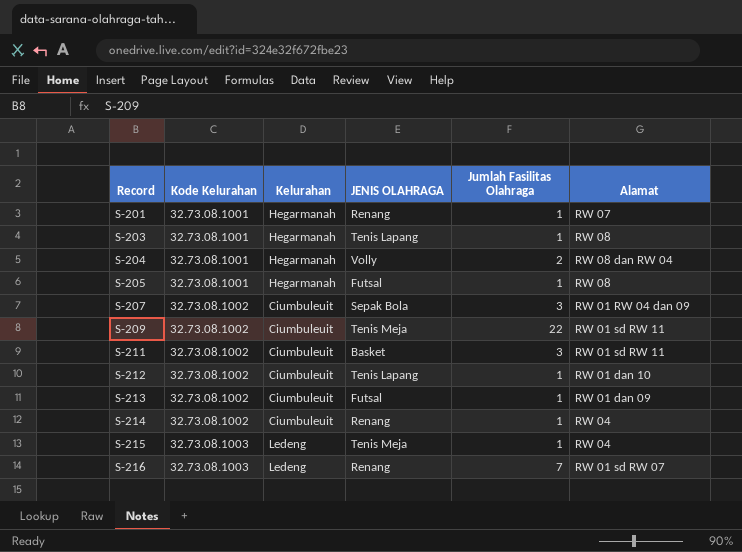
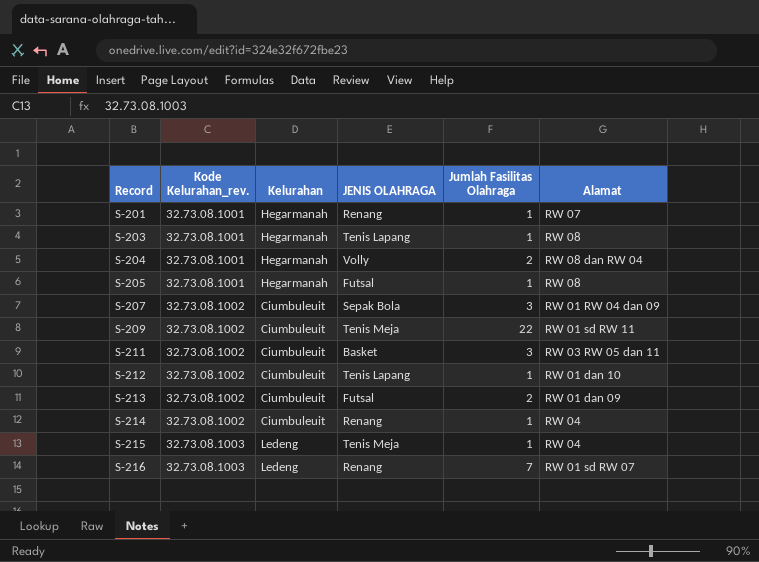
column name: Kode Kelurahan -> Kode Kelurahan_rev.
S-211 | Alamat: RW 01 sd RW 11 -> RW 03 RW 05 dan 11
S-213 | Jumlah Fasilitas Olahraga: 1 -> 2

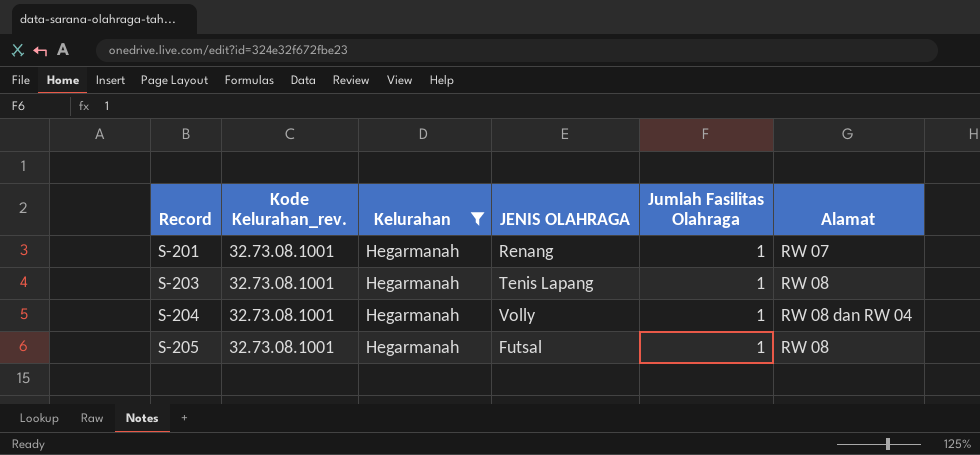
filter: none -> Kelurahan = Hegarmanah
S-204 | Jumlah Fasilitas Olahraga: 2 -> 1

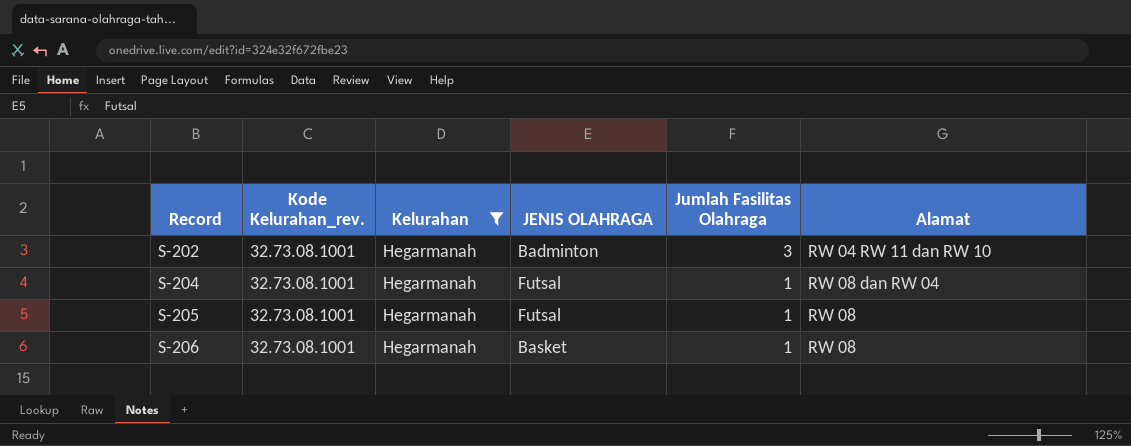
row S-201: 32.73.08.1001 | Hegarmanah | Renang | 1 | RW 07 -> none
row S-203: 32.73.08.1001 | Hegarmanah | Tenis Lapang | 1 | RW 08 -> none
row S-202: none -> 32.73.08.1001 | Hegarmanah | Badminton | 3 | RW 04 RW 11 dan RW 10
S-204 | JENIS OLAHRAGA: Volly -> Futsal
row S-206: none -> 32.73.08.1001 | Hegarmanah | Basket | 1 | RW 08

